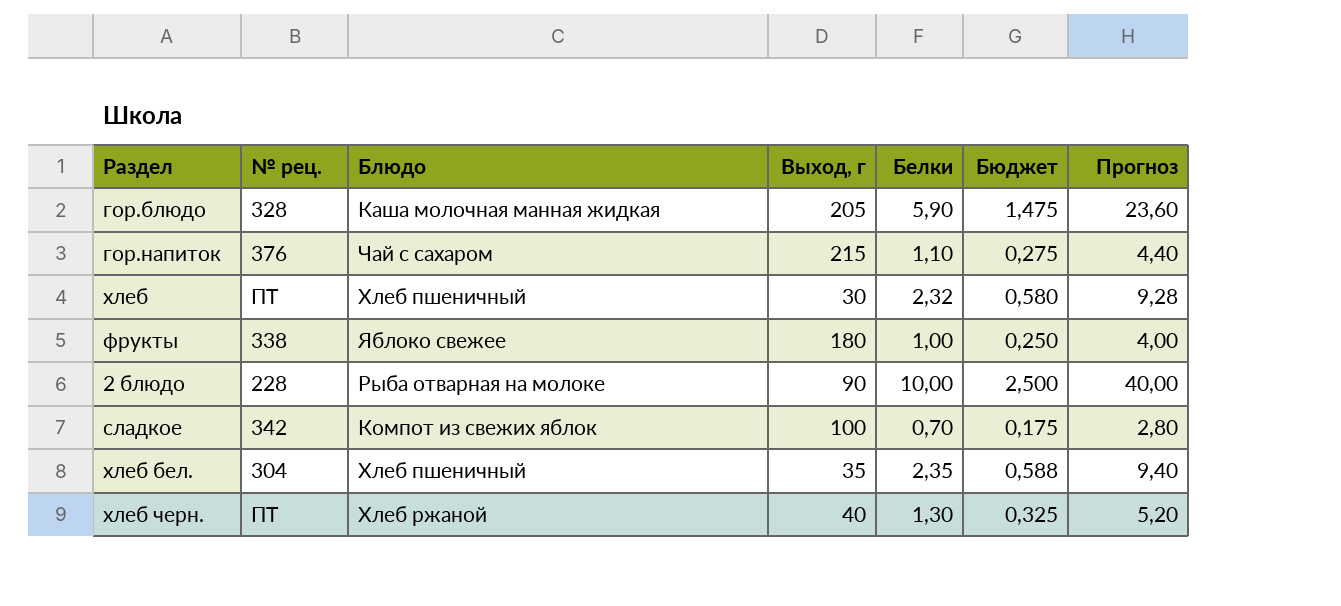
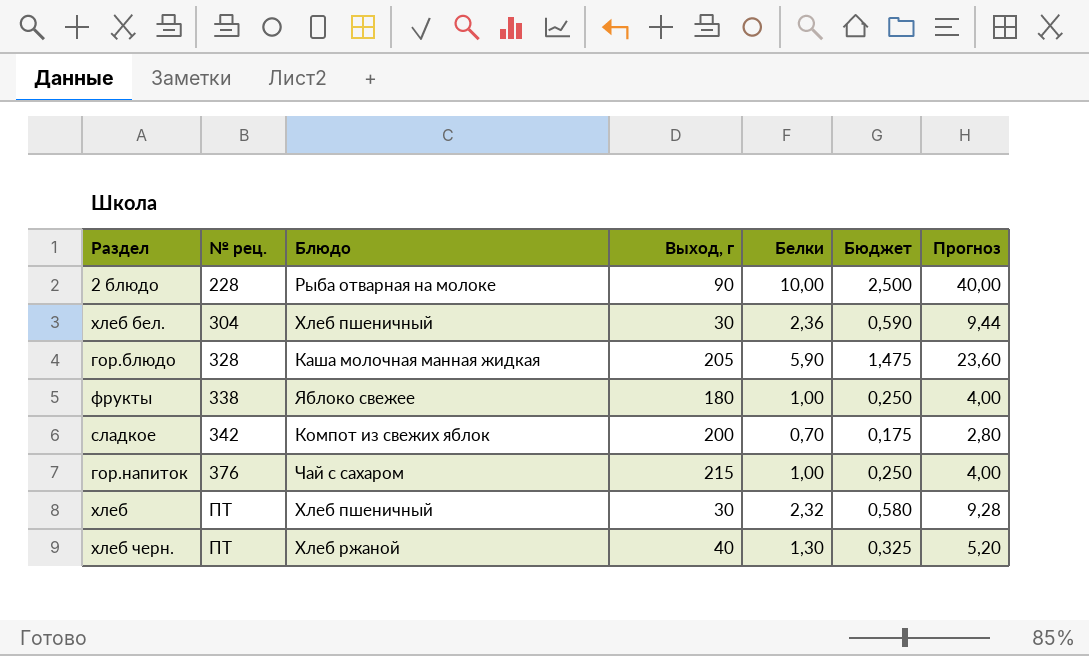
row order: none -> № рец. ascending
хлеб бел. | Выход, г: 35 -> 30
хлеб бел. | Белки: 2,35 -> 2,36
хлеб бел. | Бюджет: 0,588 -> 0,590
хлеб бел. | Прогноз: 9,40 -> 9,44
сладкое | Выход, г: 100 -> 200
гор.напиток | Белки: 1,10 -> 1,00
гор.напиток | Бюджет: 0,275 -> 0,250
гор.напиток | Прогноз: 4,40 -> 4,00

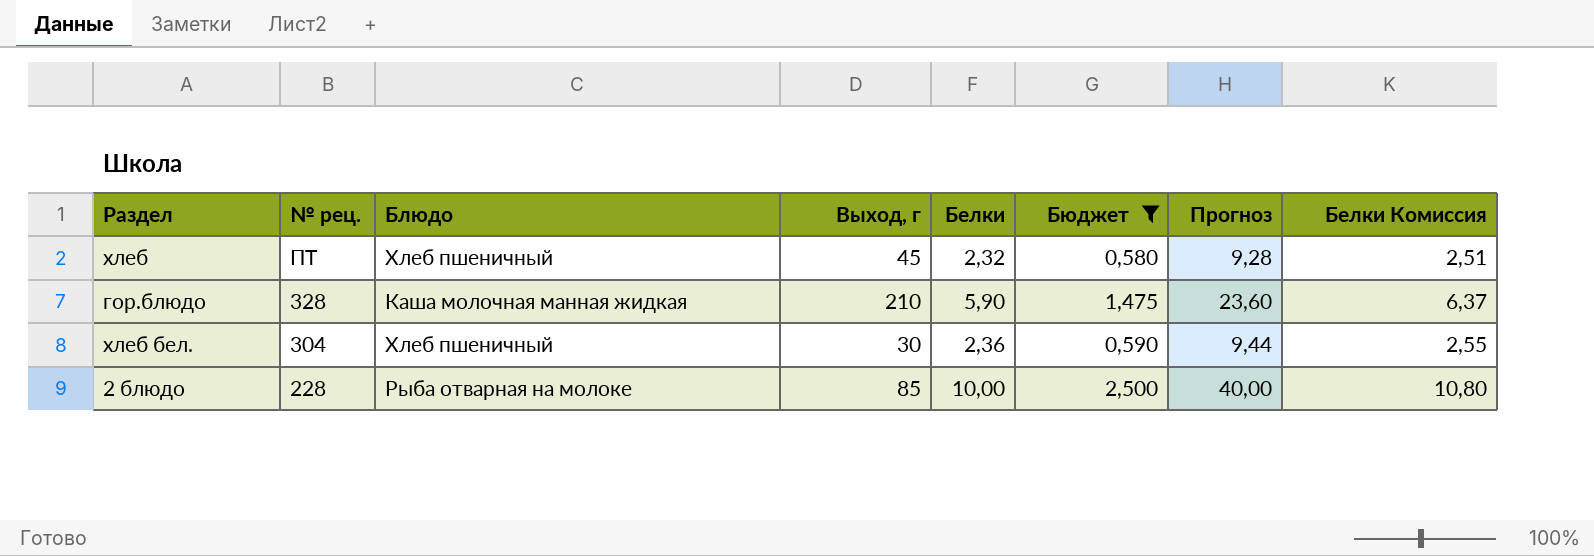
filter: none -> Бюджет >= 0,580
row order: № рец. ascending -> № рец. descending
column Белки Комиссия | formula: none -> [Белки] * 1,08
хлеб | Выход, г: 30 -> 45
гор.блюдо | Выход, г: 205 -> 210
2 блюдо | Выход, г: 90 -> 85

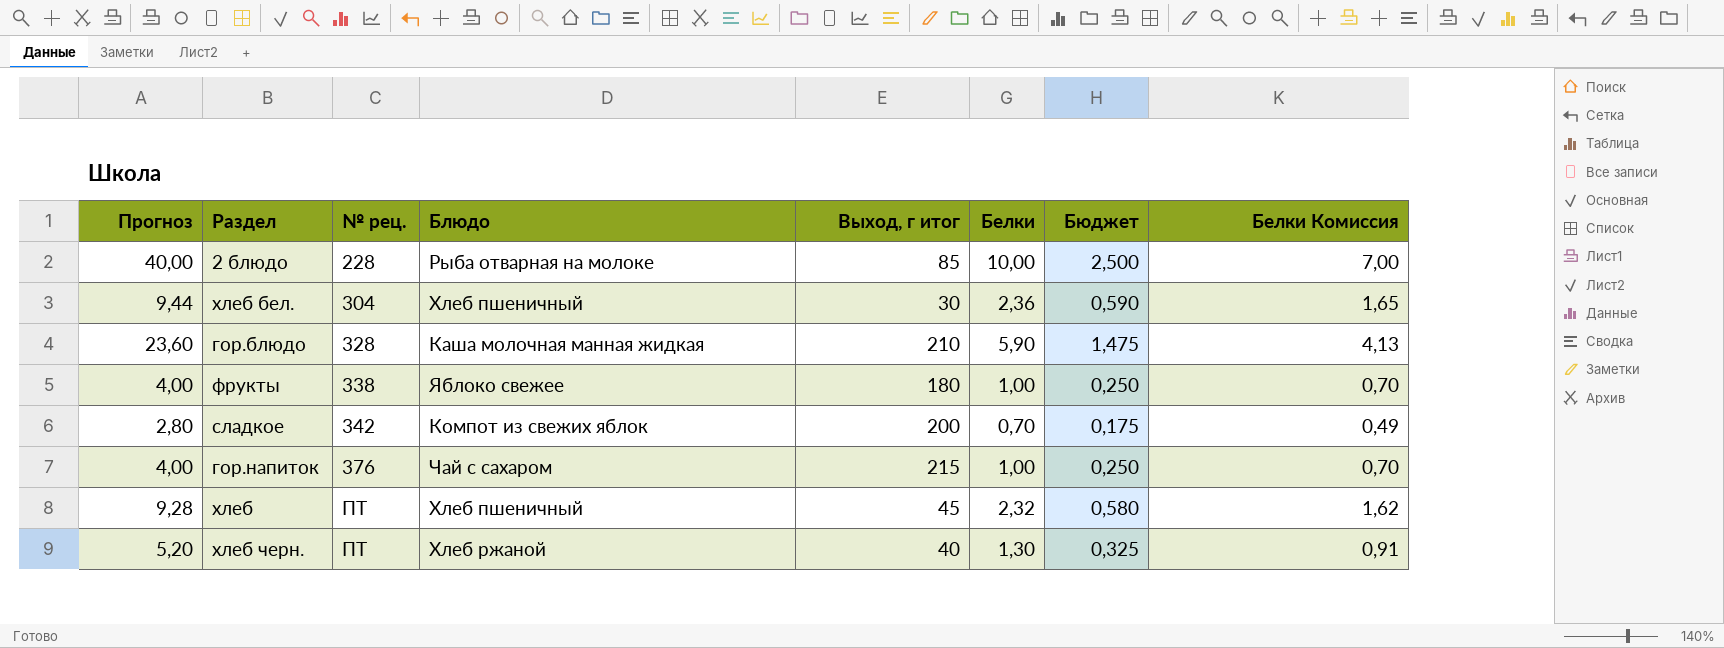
filter: Бюджет >= 0,580 -> none
row order: № рец. descending -> № рец. ascending
column Прогноз | position: 7 -> 1
column name: Выход, г -> Выход, г итог
column Белки Комиссия | formula: [Белки] * 1,08 -> [Белки] * 0,7

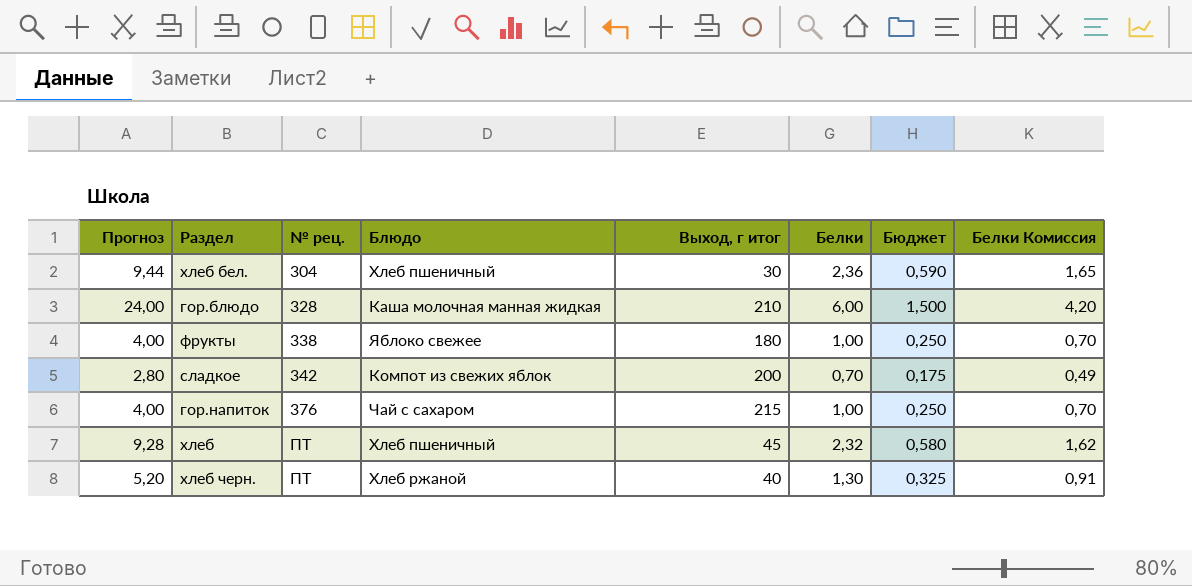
row 2 блюдо: 40,00 | 228 | Рыба отварная на молоке | 85 | 10,00 | 2,500 | 7,00 -> none
гор.блюдо | Прогноз: 23,60 -> 24,00
гор.блюдо | Белки: 5,90 -> 6,00
гор.блюдо | Бюджет: 1,475 -> 1,500
гор.блюдо | Белки Комиссия: 4,13 -> 4,20

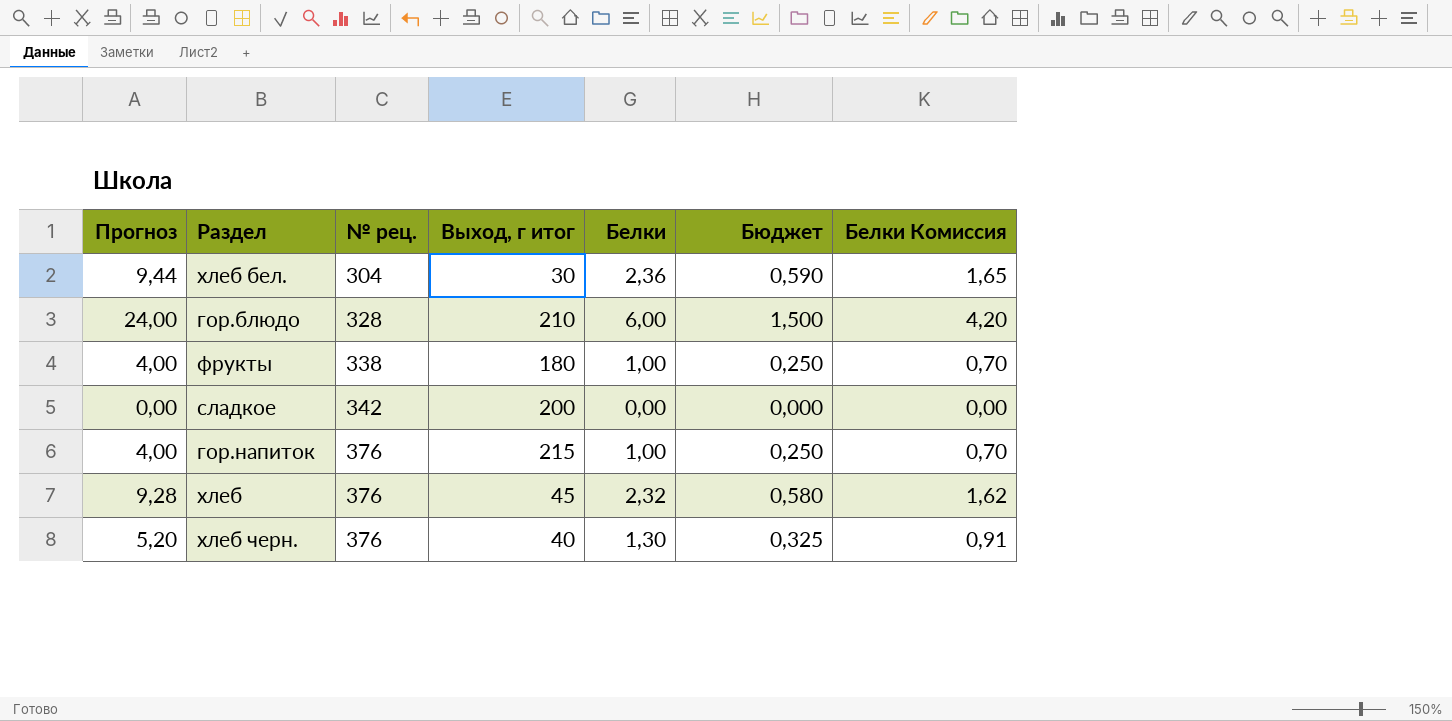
column Блюдо | position: 4 -> none
сладкое | Прогноз: 2,80 -> 0,00
сладкое | Белки: 0,70 -> 0,00
сладкое | Бюджет: 0,175 -> 0,000
сладкое | Белки Комиссия: 0,49 -> 0,00
хлеб | № рец.: ПТ -> 376
хлеб черн. | № рец.: ПТ -> 376

